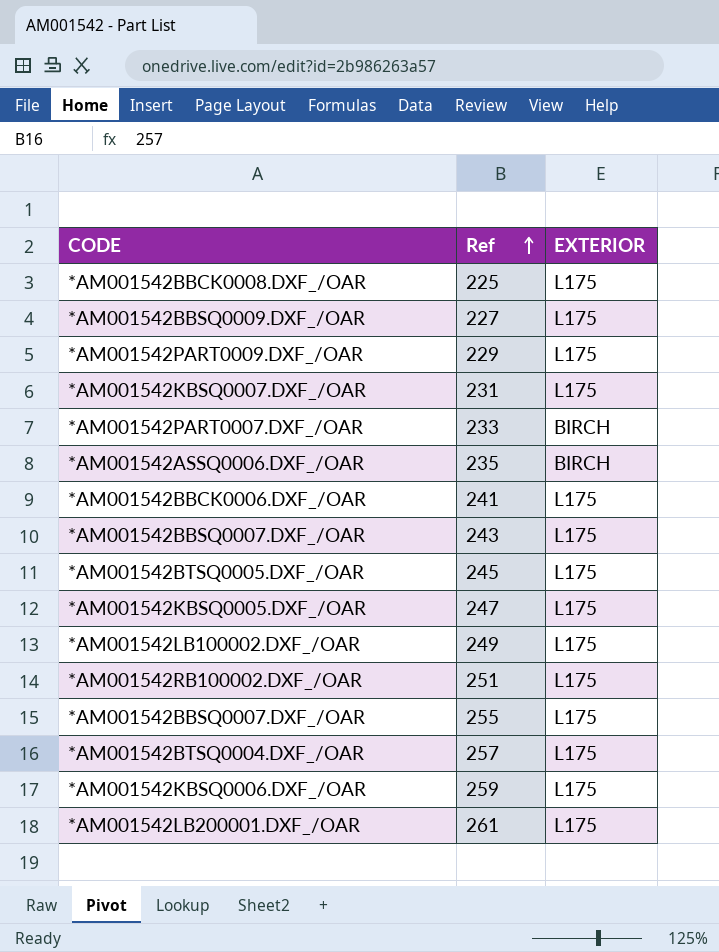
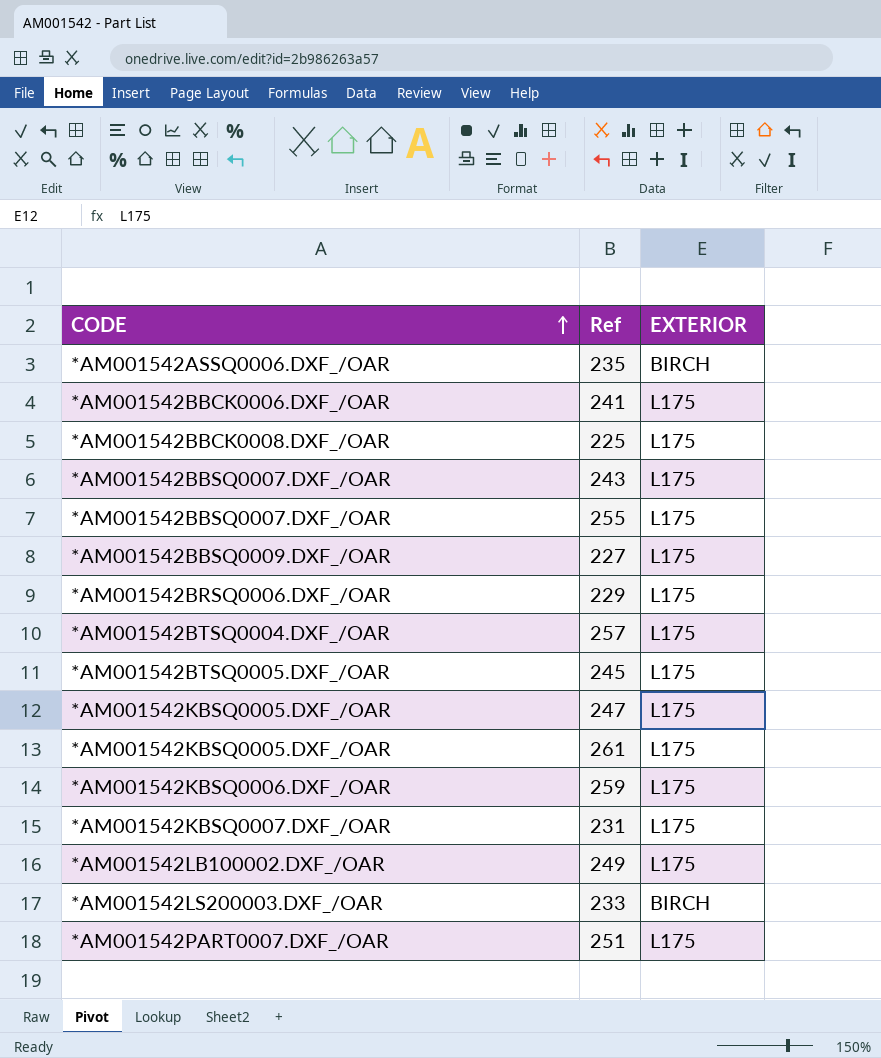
row order: Ref ascending -> CODE ascending
229 | CODE: *AM001542PART0009.DXF_/OAR -> *AM001542BRSQ0006.DXF_/OAR
261 | CODE: *AM001542LB200001.DXF_/OAR -> *AM001542KBSQ0005.DXF_/OAR
233 | CODE: *AM001542PART0007.DXF_/OAR -> *AM001542LS200003.DXF_/OAR
251 | CODE: *AM001542RB100002.DXF_/OAR -> *AM001542PART0007.DXF_/OAR

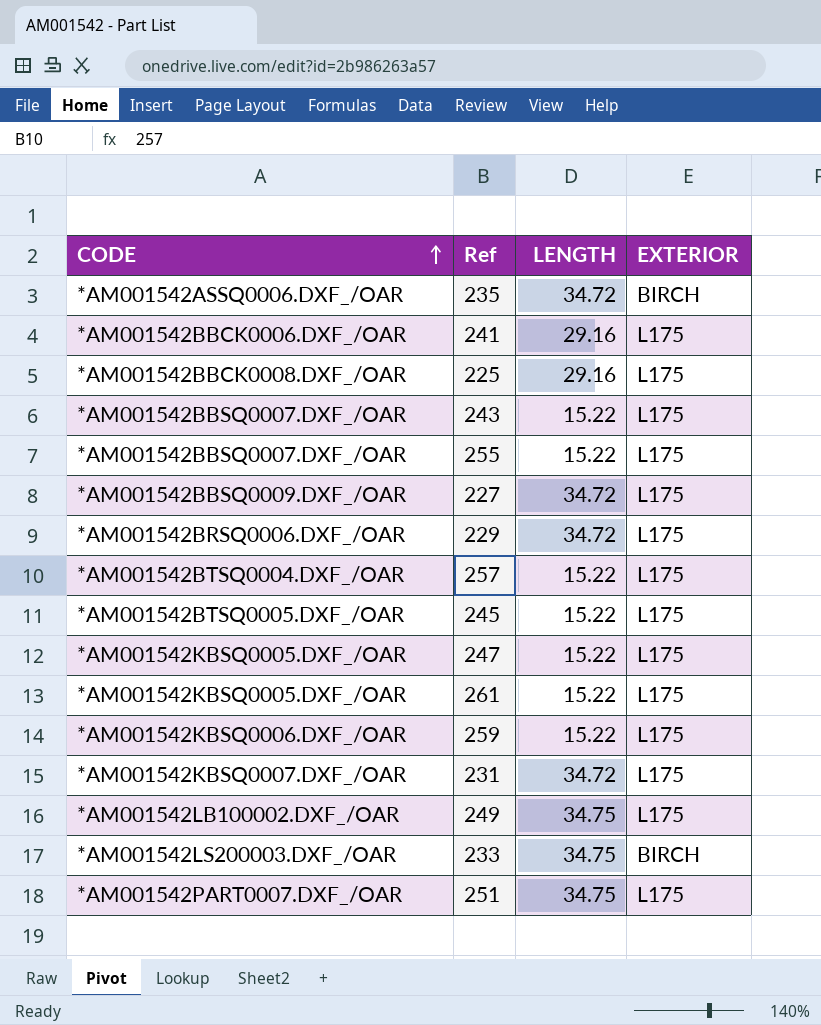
column LENGTH | position: none -> 3

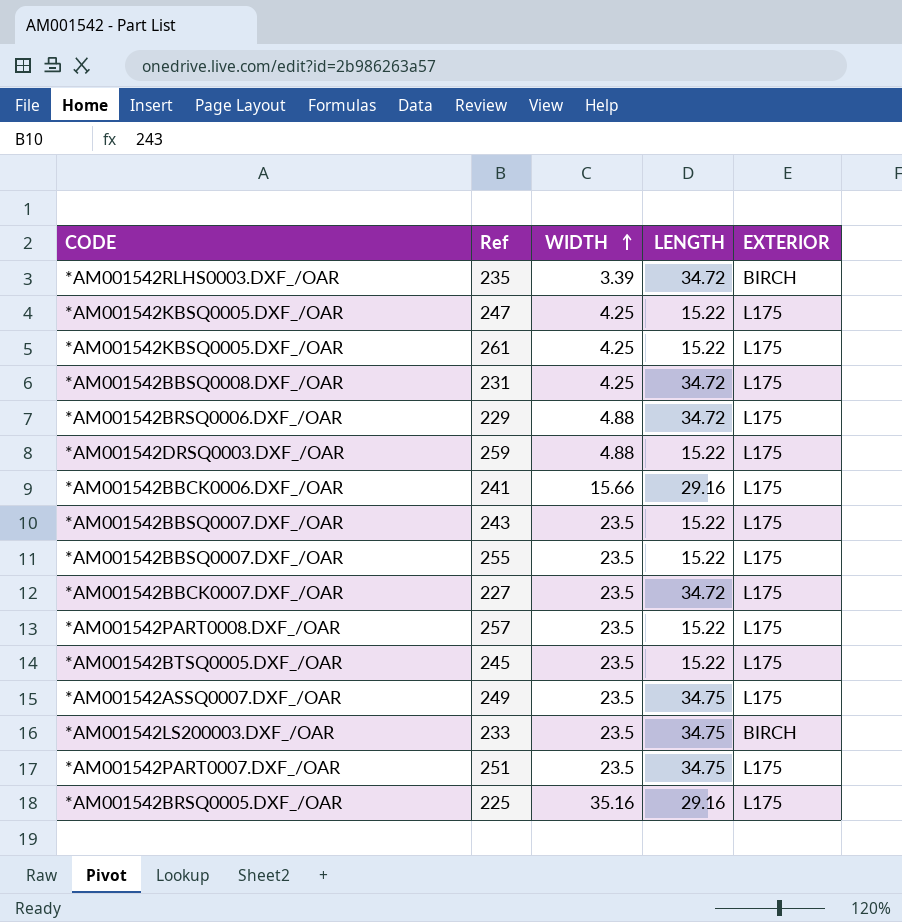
row order: CODE ascending -> WIDTH ascending
column WIDTH | position: none -> 3
235 | CODE: *AM001542ASSQ0006.DXF_/OAR -> *AM001542RLHS0003.DXF_/OAR
231 | CODE: *AM001542KBSQ0007.DXF_/OAR -> *AM001542BBSQ0008.DXF_/OAR
259 | CODE: *AM001542KBSQ0006.DXF_/OAR -> *AM001542DRSQ0003.DXF_/OAR
227 | CODE: *AM001542BBSQ0009.DXF_/OAR -> *AM001542BBCK0007.DXF_/OAR
257 | CODE: *AM001542BTSQ0004.DXF_/OAR -> *AM001542PART0008.DXF_/OAR
249 | CODE: *AM001542LB100002.DXF_/OAR -> *AM001542ASSQ0007.DXF_/OAR
225 | CODE: *AM001542BBCK0008.DXF_/OAR -> *AM001542BRSQ0005.DXF_/OAR

